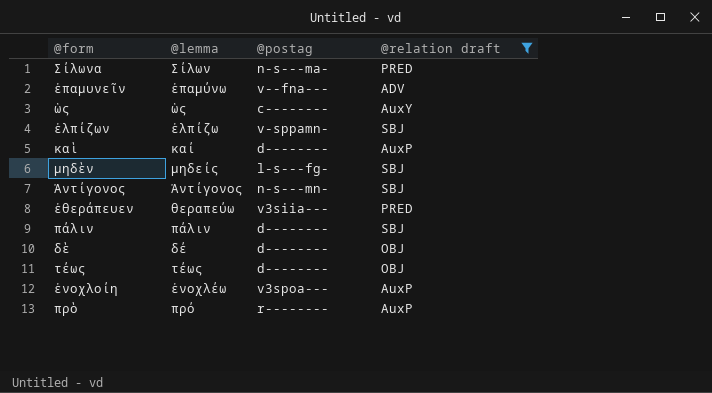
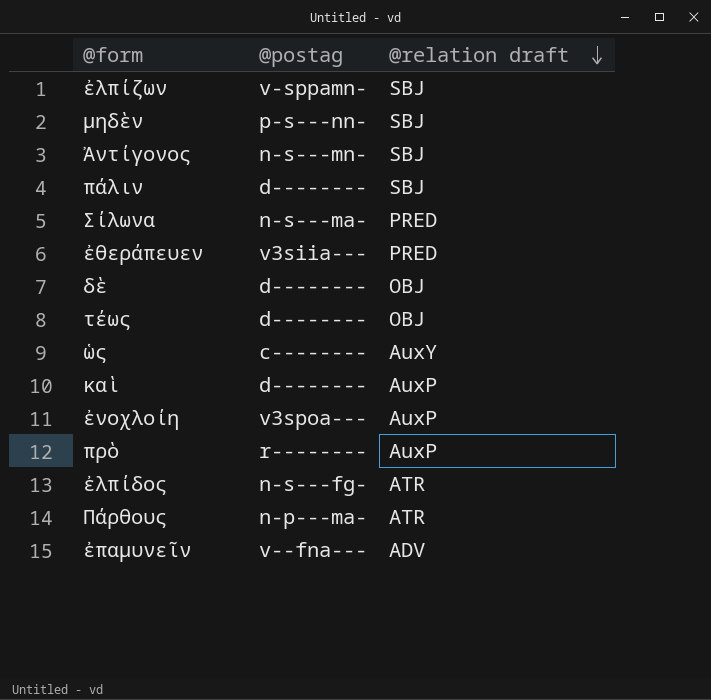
filter: @relation draft != ATR -> none
row order: none -> @relation draft descending
column @lemma | position: 2 -> none
μηδὲν | @postag: l-s---fg- -> p-s---nn-

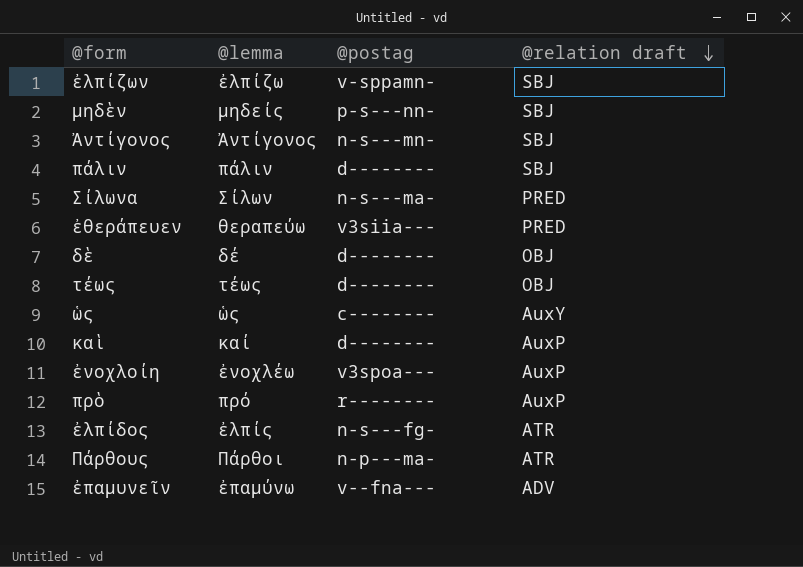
column @lemma | position: none -> 2

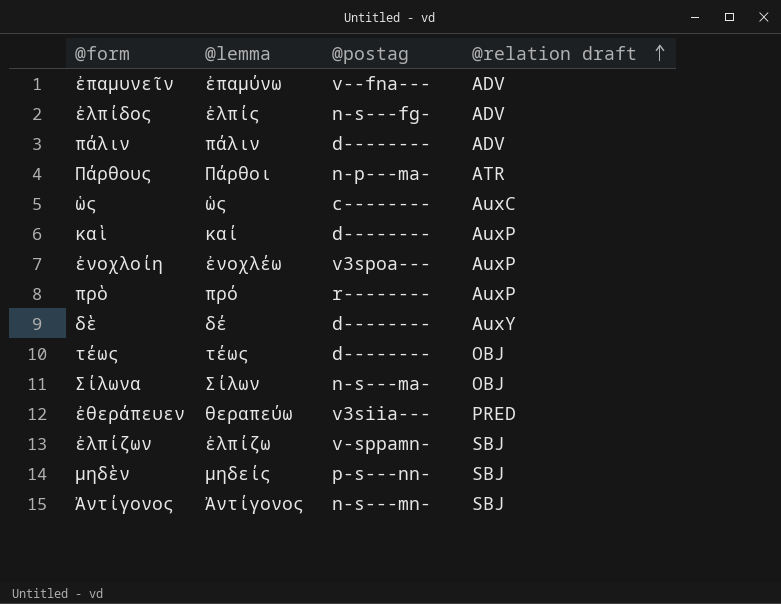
row order: @relation draft descending -> @relation draft ascending
ἐλπίδος | @relation draft: ATR -> ADV
πάλιν | @relation draft: SBJ -> ADV
ὡς | @relation draft: AuxY -> AuxC
δὲ | @relation draft: OBJ -> AuxY
Σίλωνα | @relation draft: PRED -> OBJ

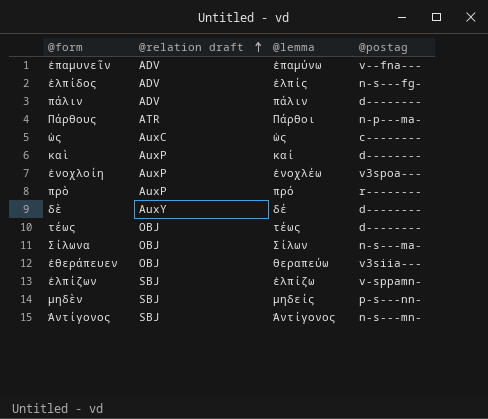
column @relation draft | position: 4 -> 2
ἐθεράπευεν | @relation draft: PRED -> OBJ

